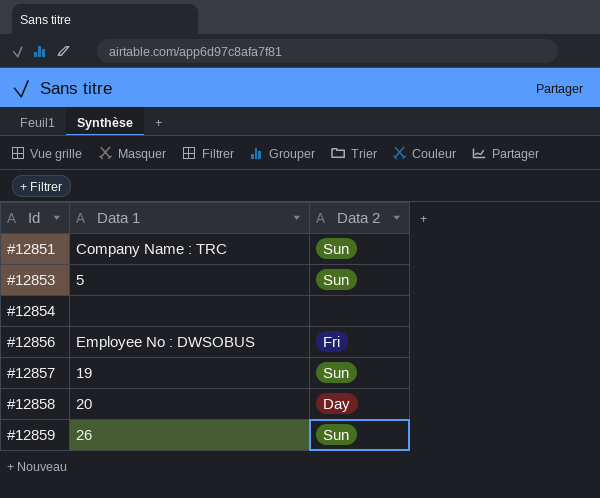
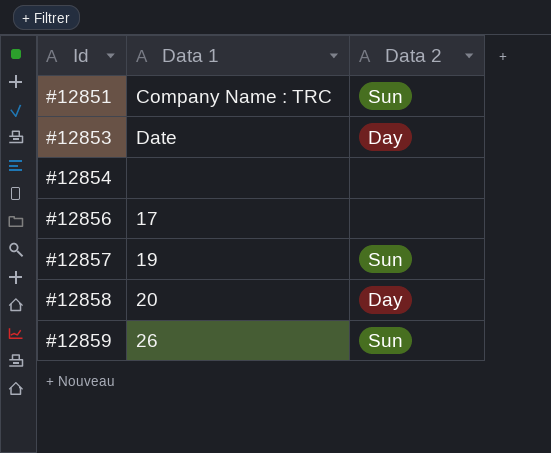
#12853 | Data 1: 5 -> Date
#12853 | Data 2: Sun -> Day
#12856 | Data 1: Employee No : DWSOBUS -> 17
#12856 | Data 2: Fri -> none

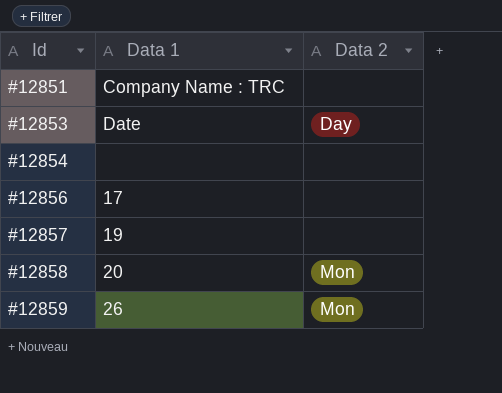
#12851 | Data 2: Sun -> none
#12857 | Data 2: Sun -> none
#12858 | Data 2: Day -> Mon
#12859 | Data 2: Sun -> Mon

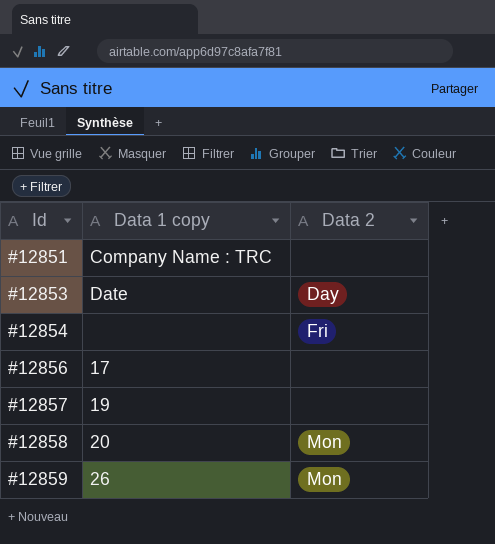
column name: Data 1 -> Data 1 copy
#12854 | Data 2: none -> Fri

